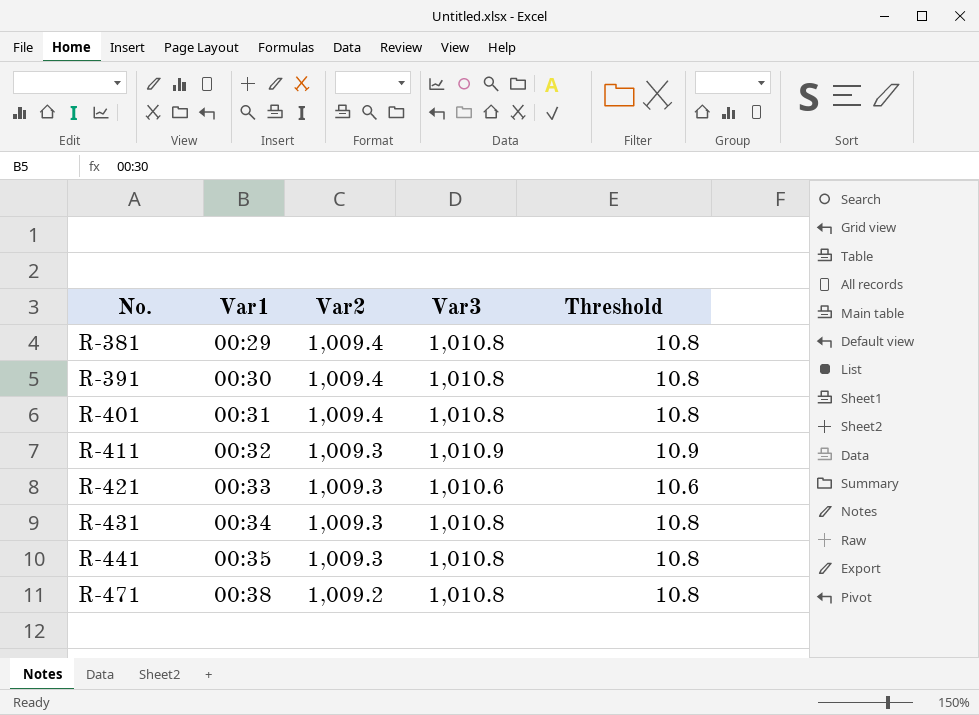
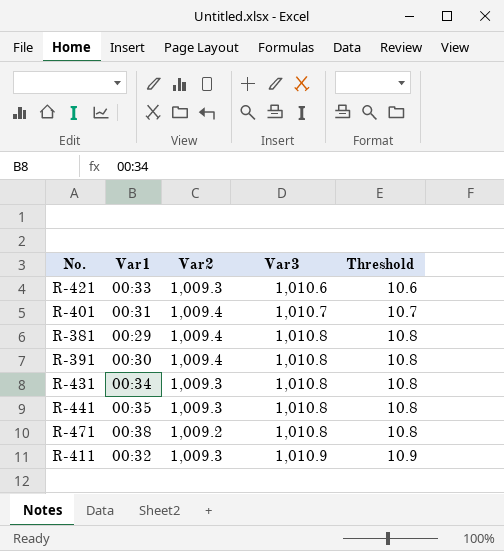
row order: No. ascending -> Var3 ascending
R-401 | Var3: 1,010.8 -> 1,010.7
R-401 | Threshold: 10.8 -> 10.7

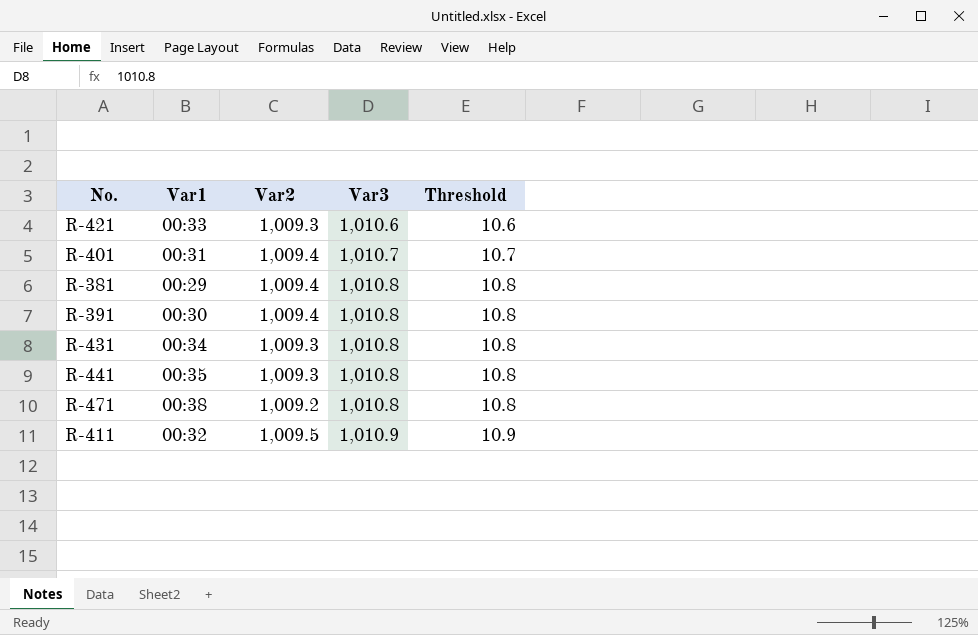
R-411 | Var2: 1,009.3 -> 1,009.5

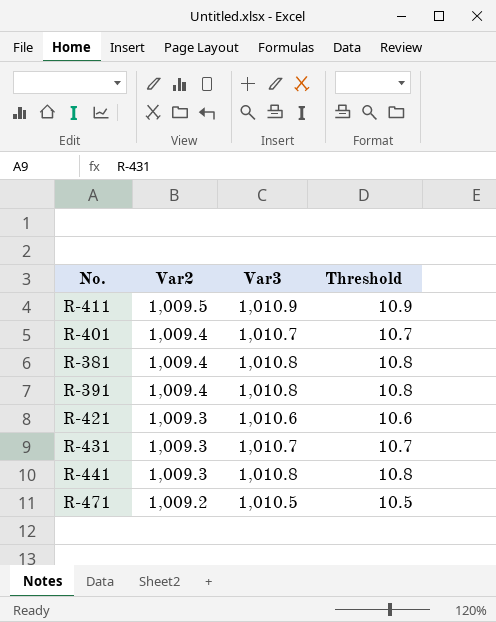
row order: Var3 ascending -> Var2 descending
column Var1 | position: 2 -> none
R-431 | Var3: 1,010.8 -> 1,010.7
R-431 | Threshold: 10.8 -> 10.7
R-471 | Var3: 1,010.8 -> 1,010.5
R-471 | Threshold: 10.8 -> 10.5

